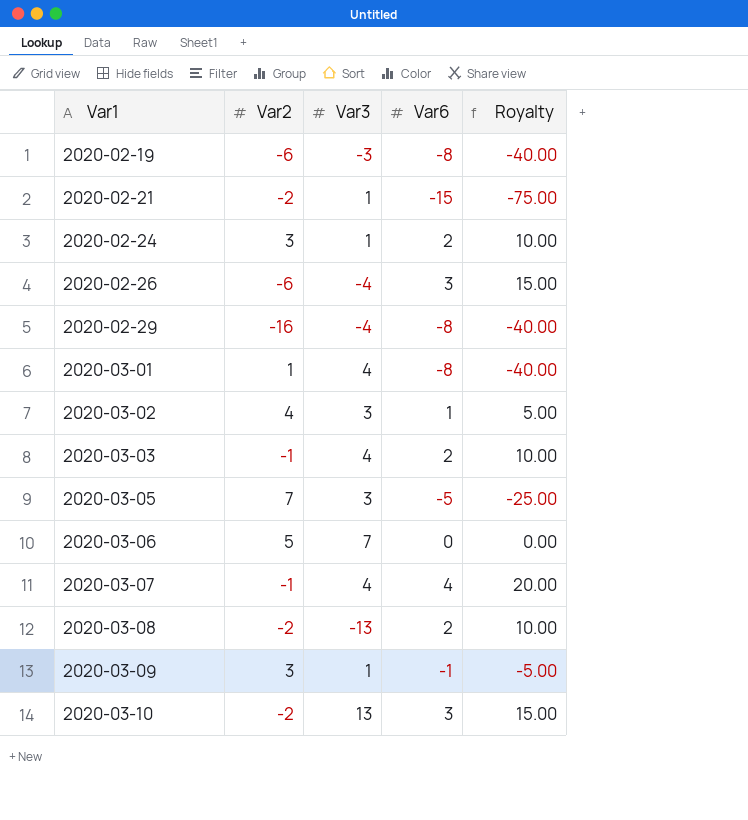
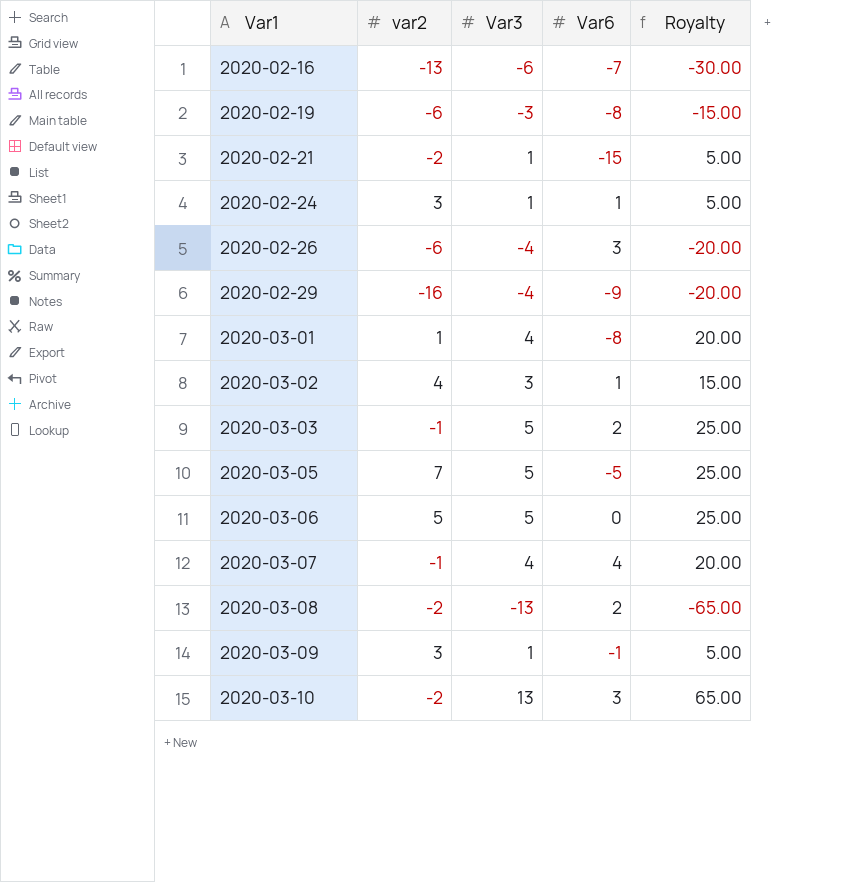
column name: Var2 -> var2
column Royalty | formula: [Var6] * 5 -> [Var3] * 5
row 2020-02-16: none -> -13 | -6 | -7 | -30.00
2020-02-24 | Var6: 2 -> 1
2020-02-29 | Var6: -8 -> -9
2020-03-03 | Var3: 4 -> 5
2020-03-05 | Var3: 3 -> 5
2020-03-06 | Var3: 7 -> 5

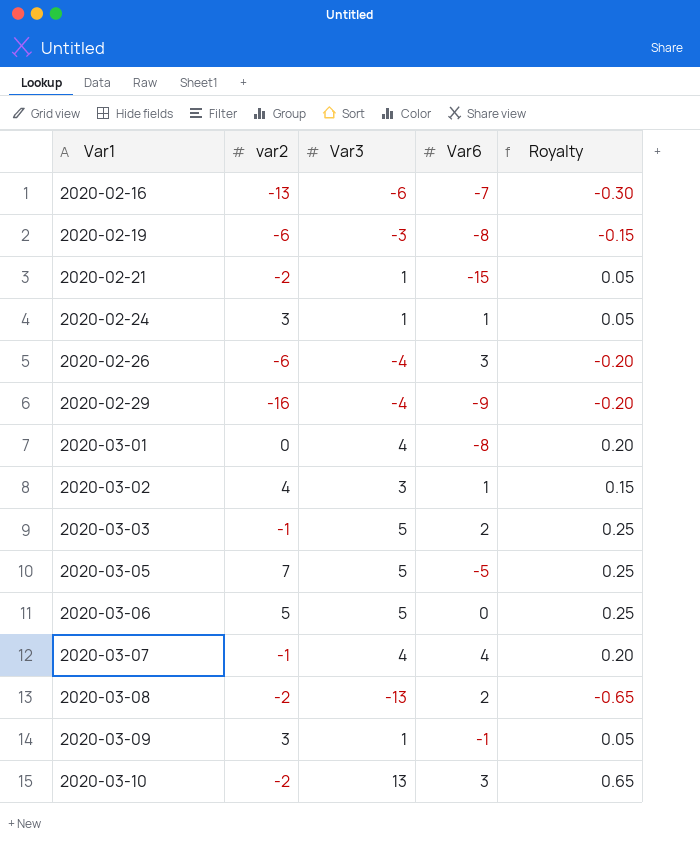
column Royalty | formula: [Var3] * 5 -> [Var3] * 0.05
2020-03-01 | var2: 1 -> 0

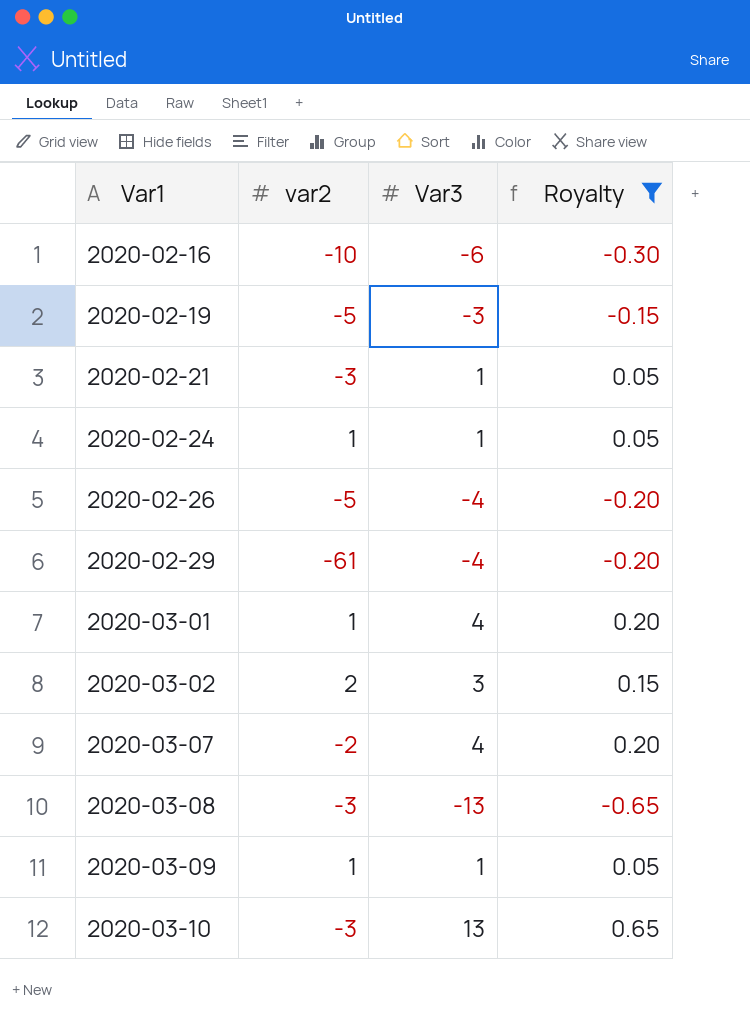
filter: none -> Royalty != 0.25
column Var6 | position: 4 -> none
2020-02-16 | var2: -13 -> -10
2020-02-19 | var2: -6 -> -5
2020-02-21 | var2: -2 -> -3
2020-02-24 | var2: 3 -> 1
2020-02-26 | var2: -6 -> -5
2020-02-29 | var2: -16 -> -61
2020-03-01 | var2: 0 -> 1
2020-03-02 | var2: 4 -> 2
2020-03-07 | var2: -1 -> -2
2020-03-08 | var2: -2 -> -3
2020-03-09 | var2: 3 -> 1
2020-03-10 | var2: -2 -> -3

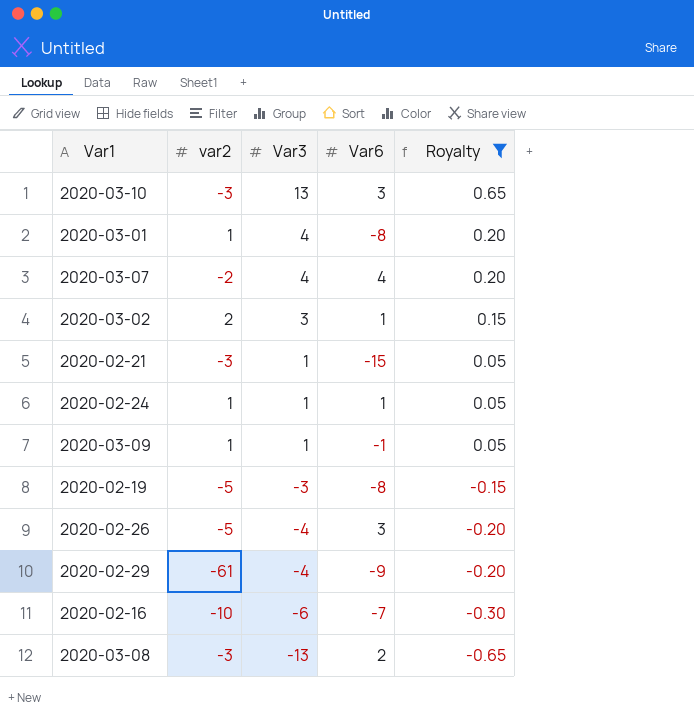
row order: Var1 ascending -> Var3 descending
column Var6 | position: none -> 4

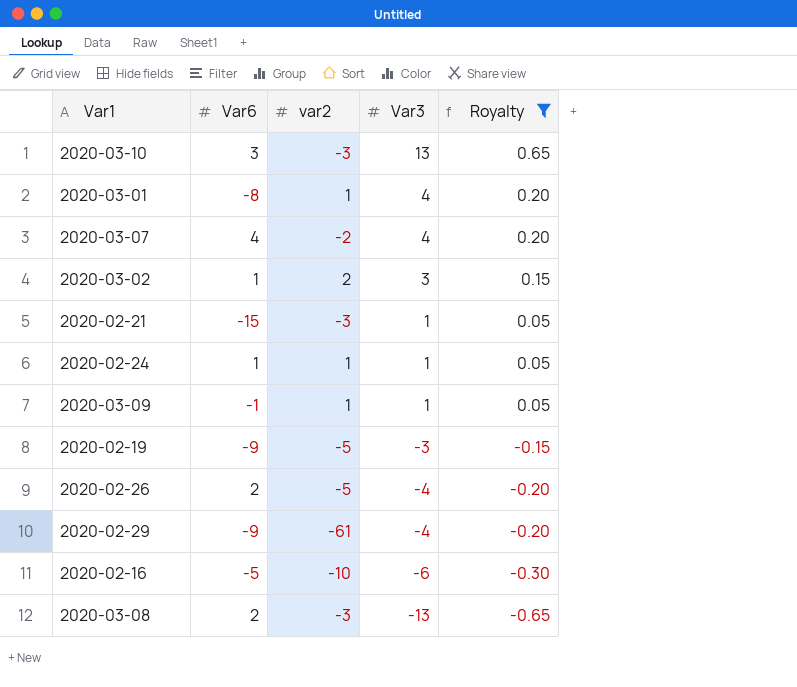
column Var6 | position: 4 -> 2
2020-02-19 | Var6: -8 -> -9
2020-02-26 | Var6: 3 -> 2
2020-02-16 | Var6: -7 -> -5

